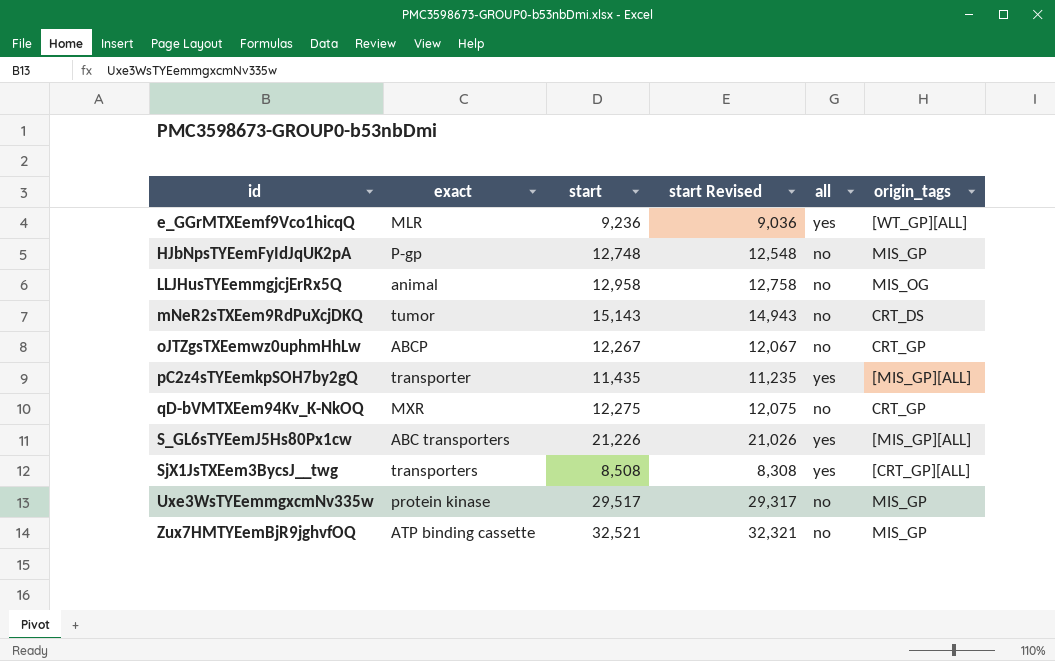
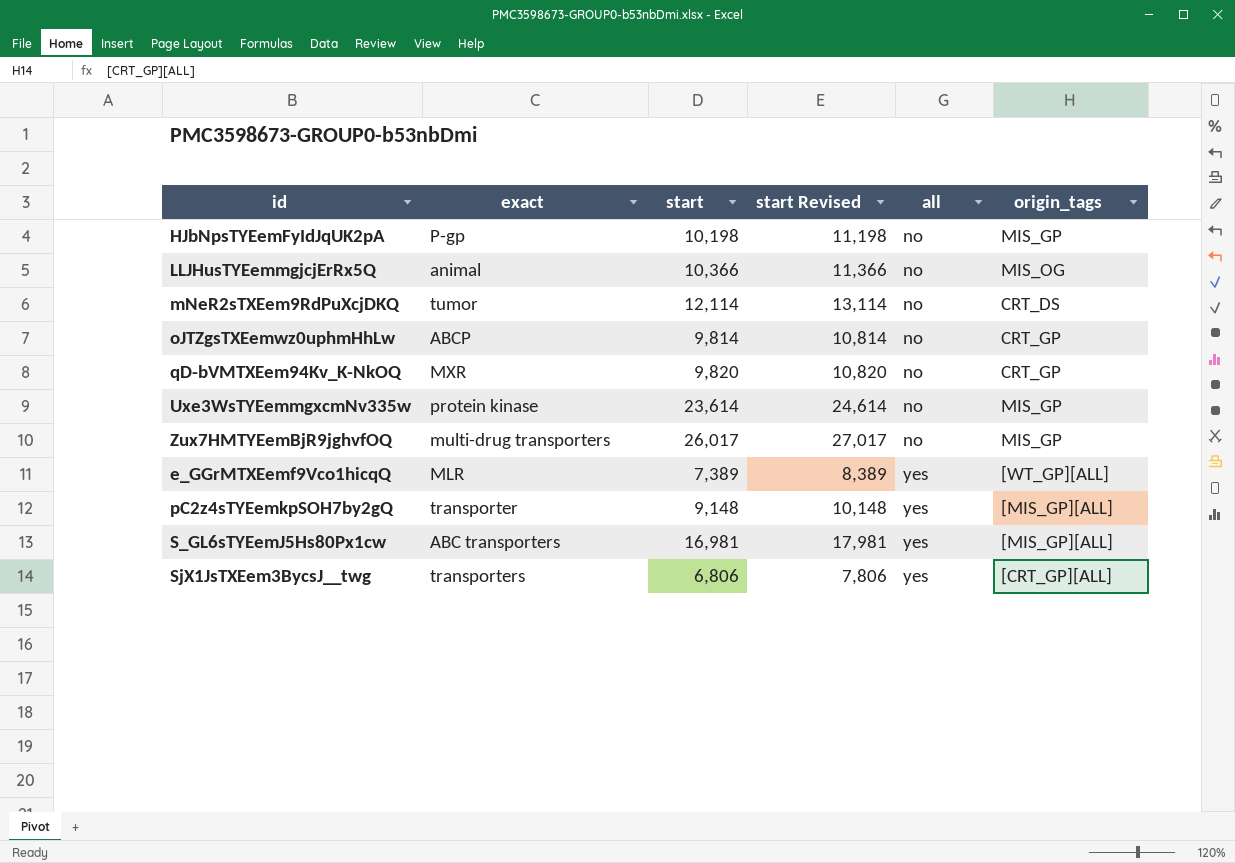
row order: id ascending -> all ascending
column start Revised | formula: [start] - 200 -> [start] + 1000
HJbNpsTYEemFyIdJqUK2pA | start: 12,748 -> 10,198
LLJHusTYEemmgjcjErRx5Q | start: 12,958 -> 10,366
mNeR2sTXEem9RdPuXcjDKQ | start: 15,143 -> 12,114
oJTZgsTXEemwz0uphmHhLw | start: 12,267 -> 9,814
qD-bVMTXEem94Kv_K-NkOQ | start: 12,275 -> 9,820
Uxe3WsTYEemmgxcmNv335w | start: 29,517 -> 23,614
Zux7HMTYEemBjR9jghvfOQ | exact: ATP binding cassette -> multi-drug transporters
Zux7HMTYEemBjR9jghvfOQ | start: 32,521 -> 26,017
e_GGrMTXEemf9Vco1hicqQ | start: 9,236 -> 7,389
pC2z4sTYEemkpSOH7by2gQ | start: 11,435 -> 9,148
S_GL6sTYEemJ5Hs80Px1cw | start: 21,226 -> 16,981
SjX1JsTXEem3BycsJ__twg | start: 8,508 -> 6,806

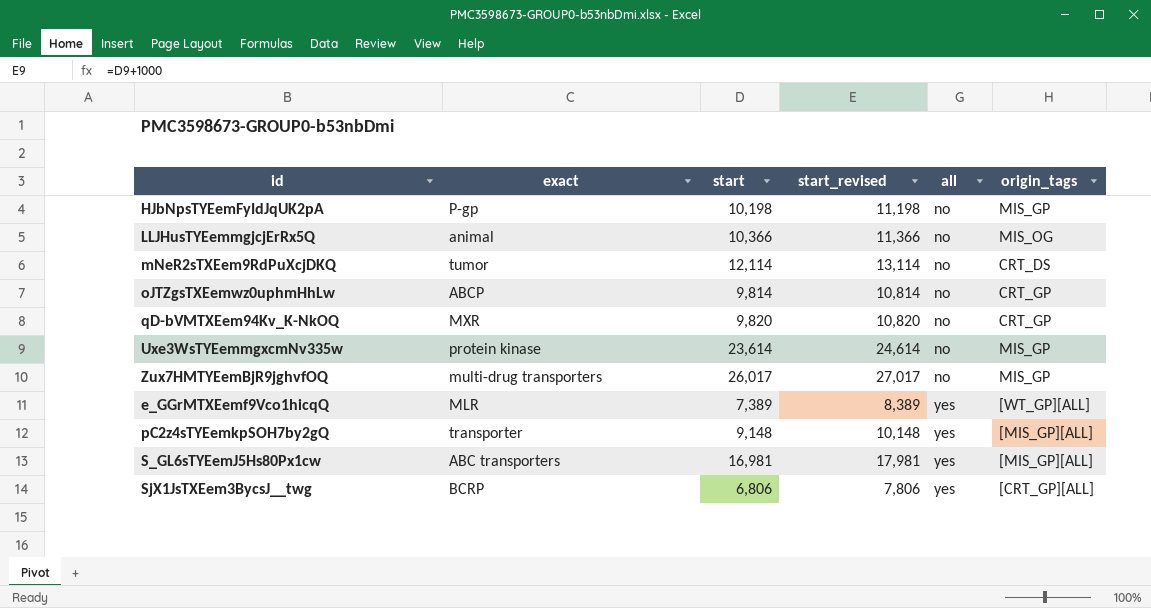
column name: start Revised -> start_revised
SjX1JsTXEem3BycsJ__twg | exact: transporters -> BCRP

